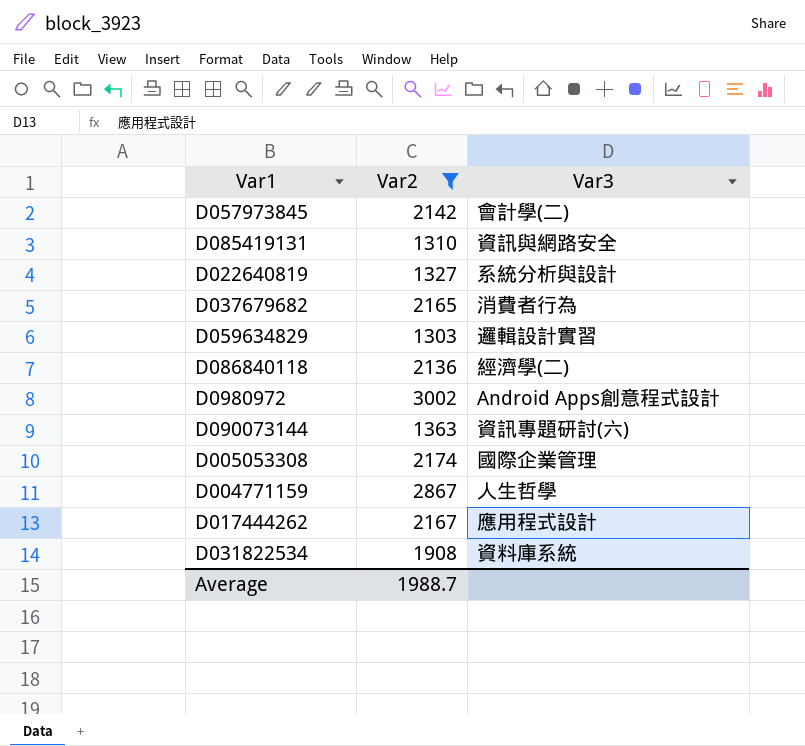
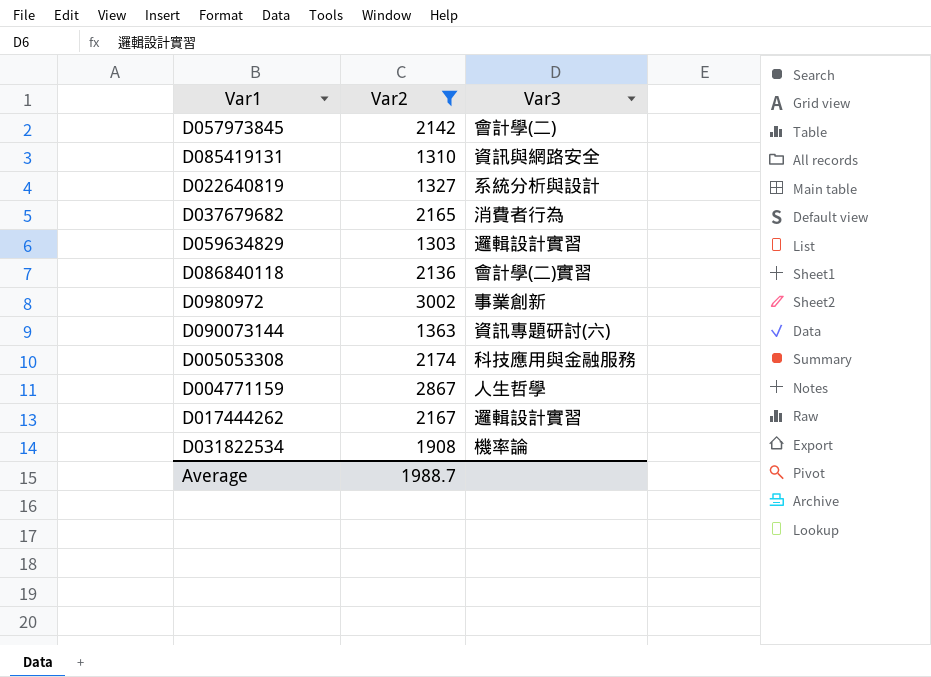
D086840118 | Var3: 經濟學(二) -> 會計學(二)實習
D0980972 | Var3: Android Apps創意程式設計 -> 事業創新
D005053308 | Var3: 國際企業管理 -> 科技應用與金融服務
D017444262 | Var3: 應用程式設計 -> 邏輯設計實習
D031822534 | Var3: 資料庫系統 -> 機率論

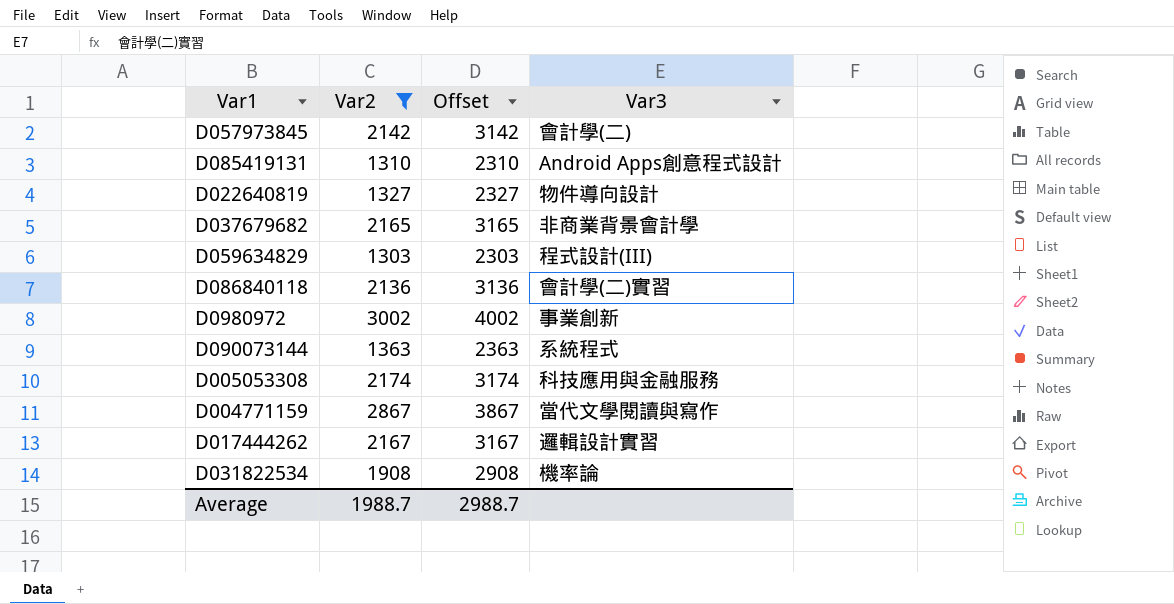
column Offset | formula: none -> [Var2] + 1000
D085419131 | Var3: 資訊與網路安全 -> Android Apps創意程式設計
D022640819 | Var3: 系統分析與設計 -> 物件導向設計
D037679682 | Var3: 消費者行為 -> 非商業背景會計學
D059634829 | Var3: 邏輯設計實習 -> 程式設計(III)
D090073144 | Var3: 資訊專題研討(六) -> 系統程式
D004771159 | Var3: 人生哲學 -> 當代文學閱讀與寫作

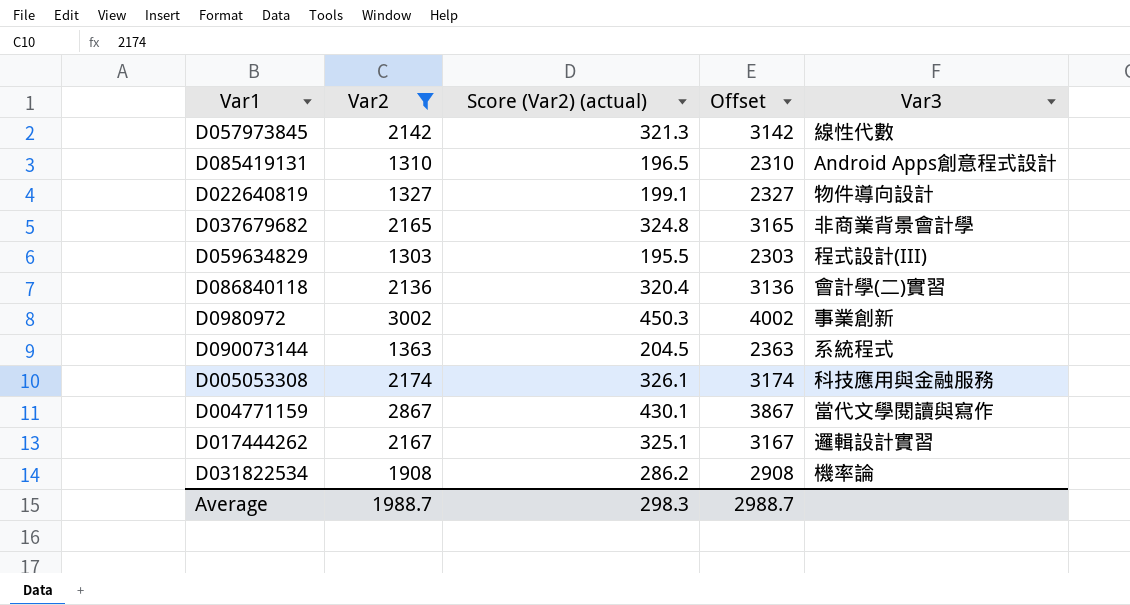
column Score (Var2) (actual) | formula: none -> [Var2] * 0.15
D057973845 | Var3: 會計學(二) -> 線性代數

